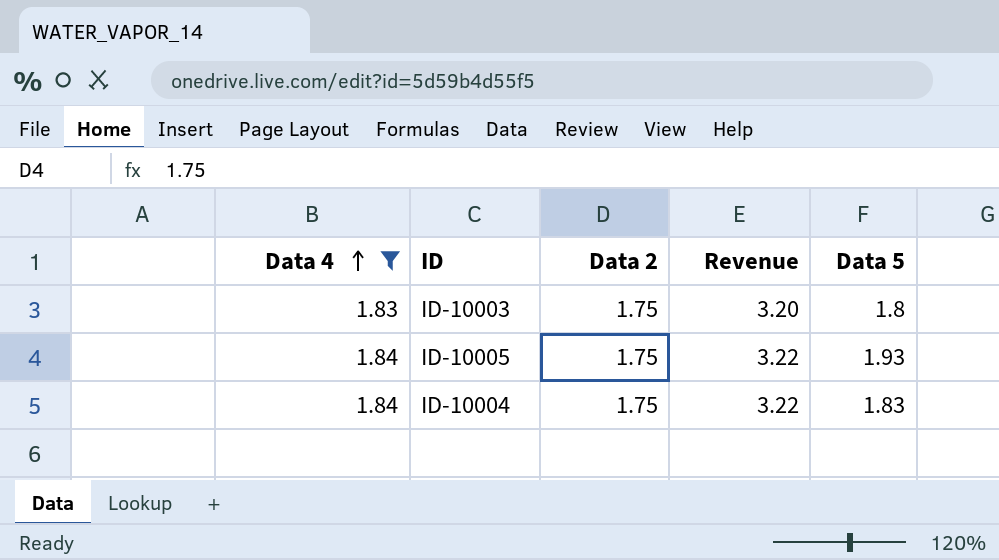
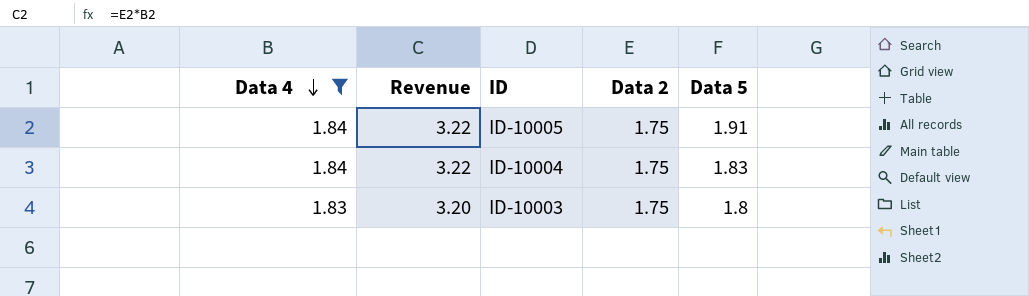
row order: Data 4 ascending -> Data 4 descending
column Revenue | position: 4 -> 2
ID-10005 | Data 5: 1.93 -> 1.91

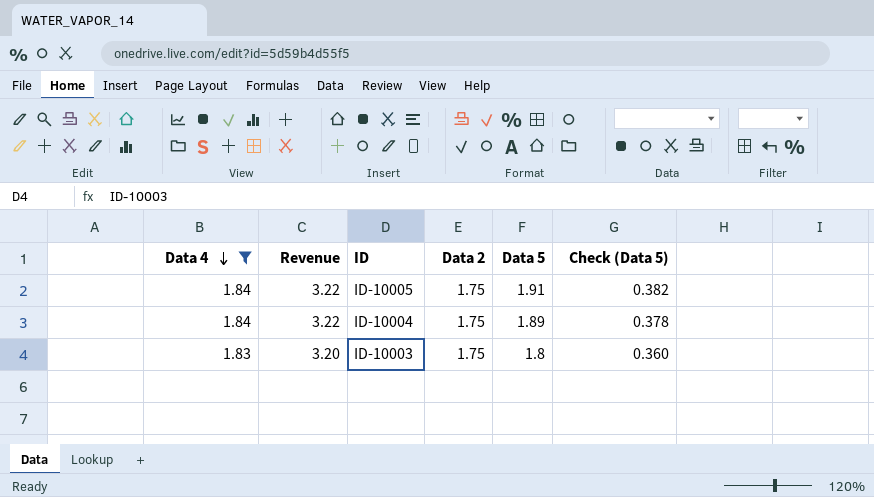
column Check (Data 5) | formula: none -> [Data 5] * 0.2
ID-10004 | Data 5: 1.83 -> 1.89

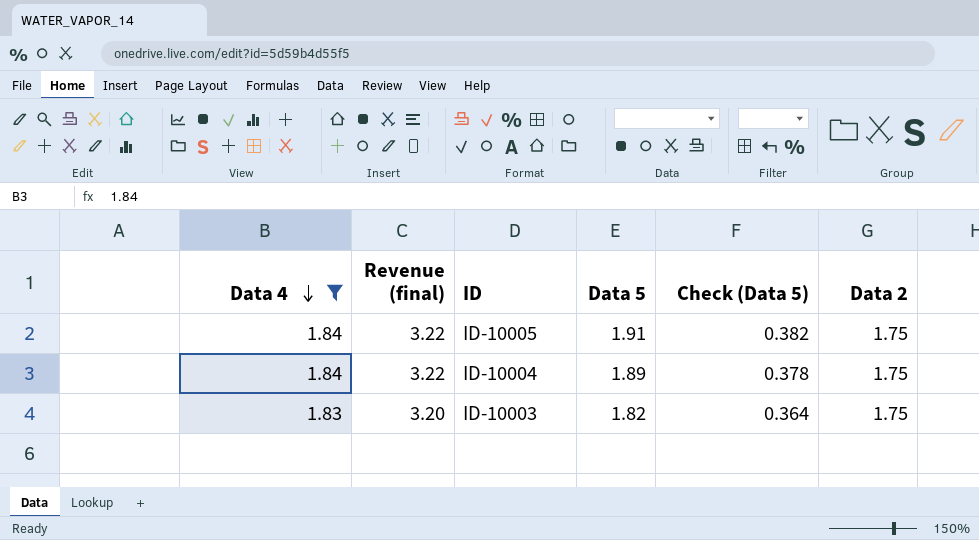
column name: Revenue -> Revenue (final)
column Data 2 | position: 4 -> 6
ID-10003 | Data 5: 1.8 -> 1.82
ID-10003 | Check (Data 5): 0.360 -> 0.364

